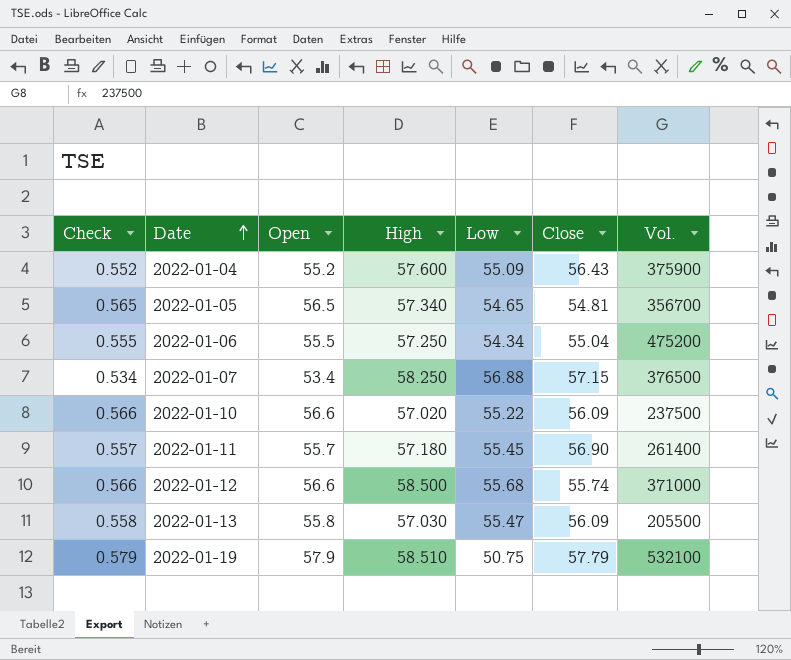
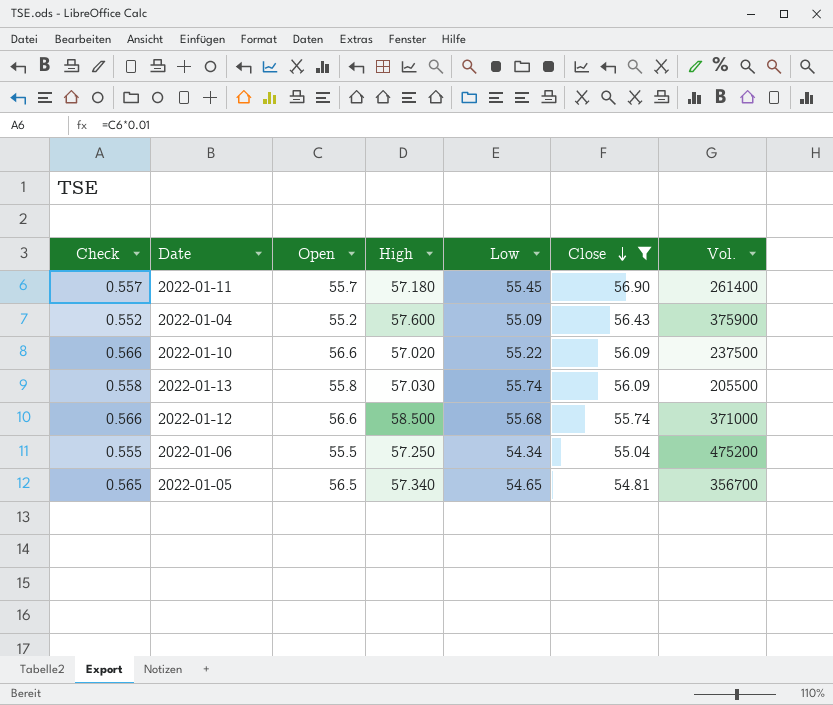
filter: none -> Close <= 56.90
row order: Date ascending -> Close descending
2022-01-13 | Low: 55.47 -> 55.74

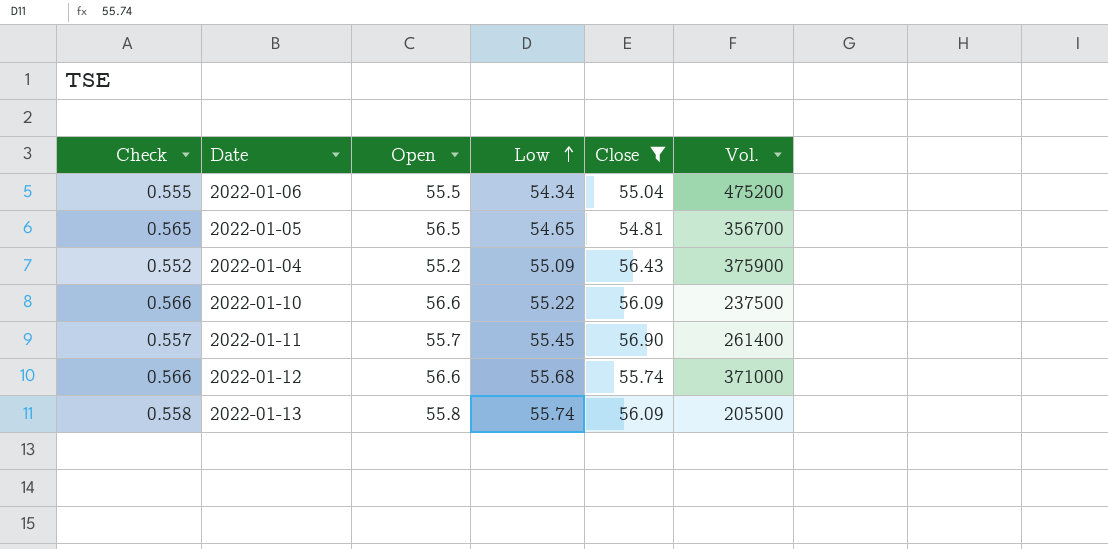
row order: Close descending -> Low ascending
column High | position: 4 -> none

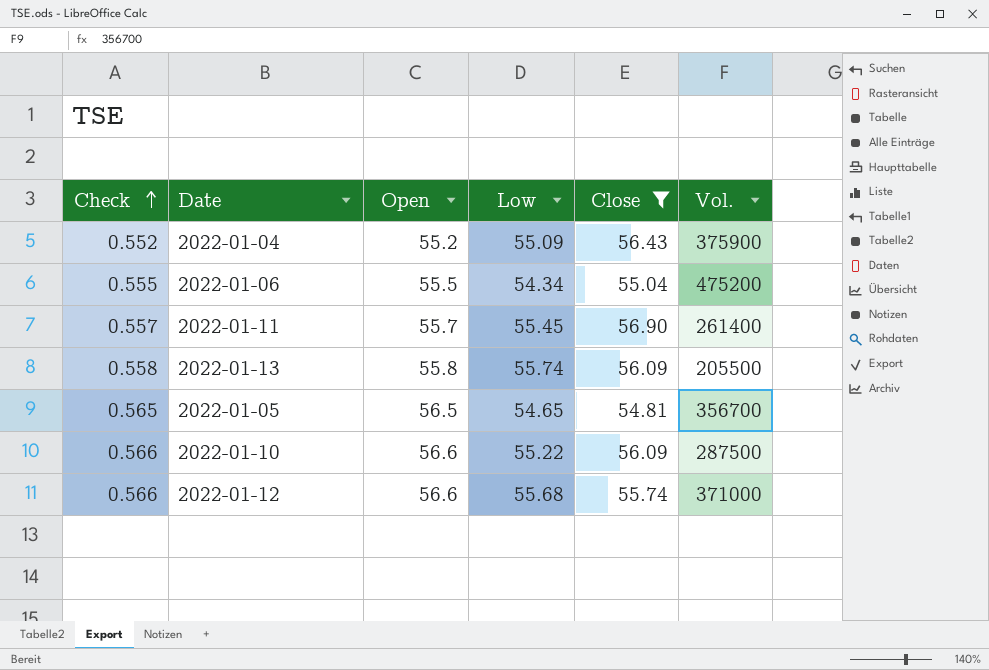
row order: Low ascending -> Check ascending
2022-01-10 | Vol.: 237500 -> 287500

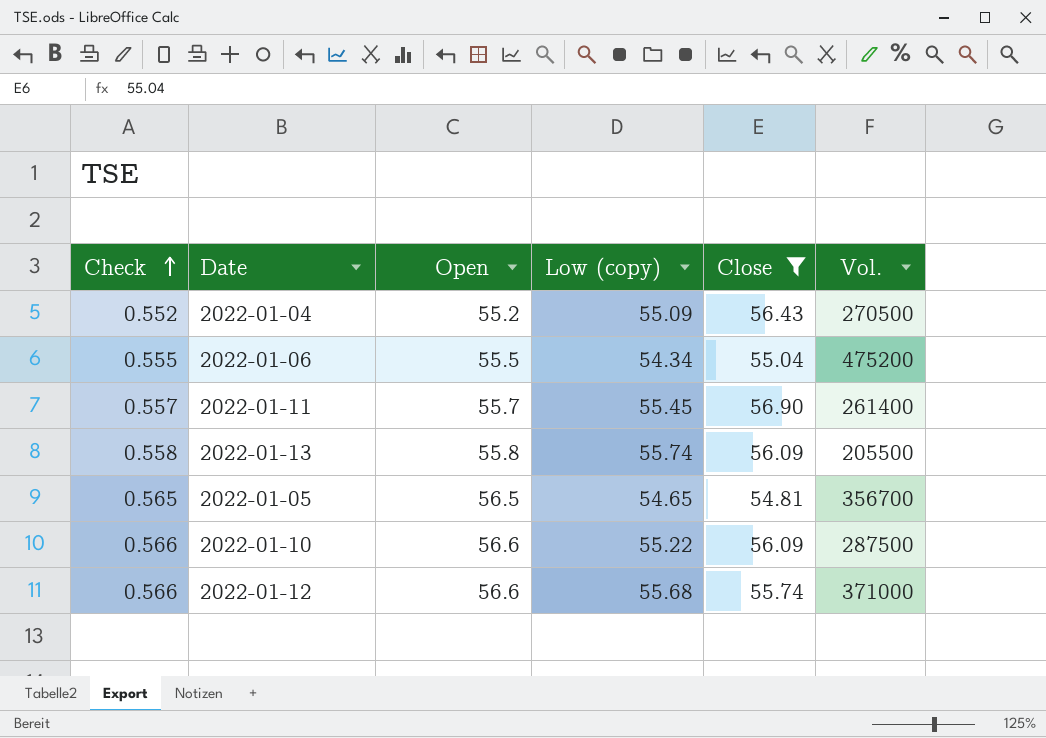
column name: Low -> Low (copy)
2022-01-04 | Vol.: 375900 -> 270500

